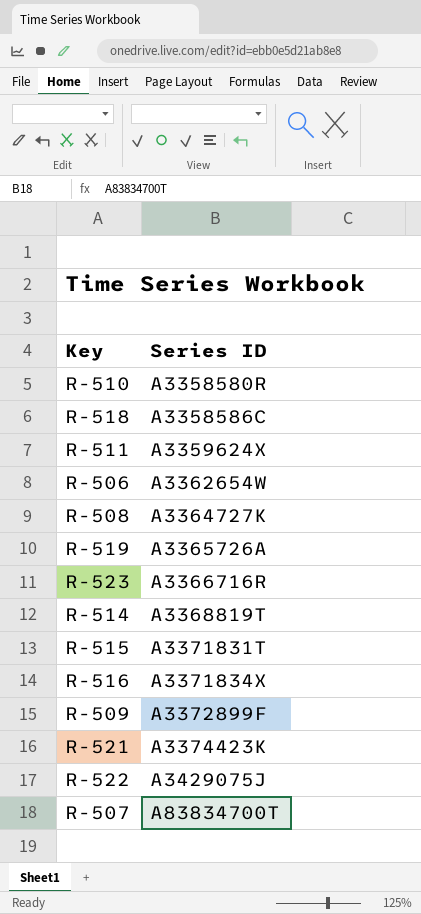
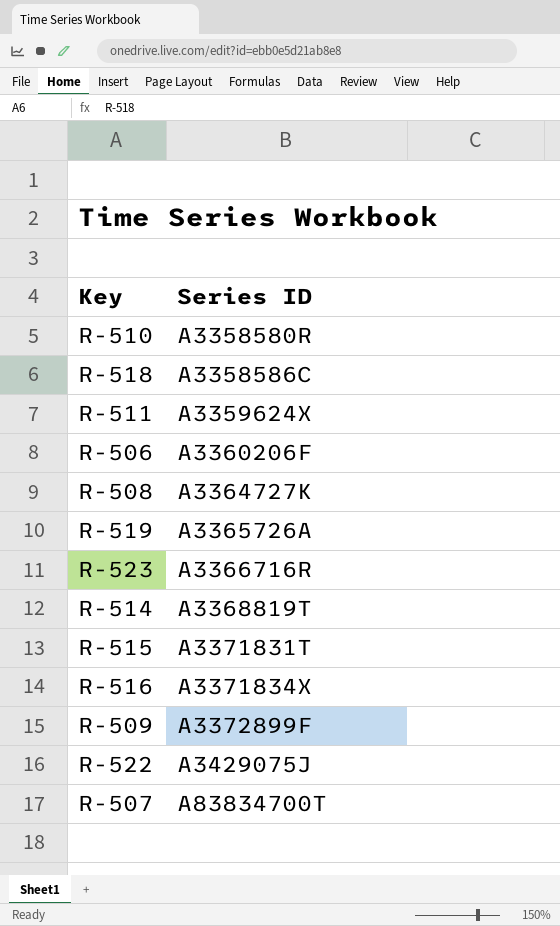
row R-521: A3374423K -> none
R-506 | Series ID: A3362654W -> A3360206F

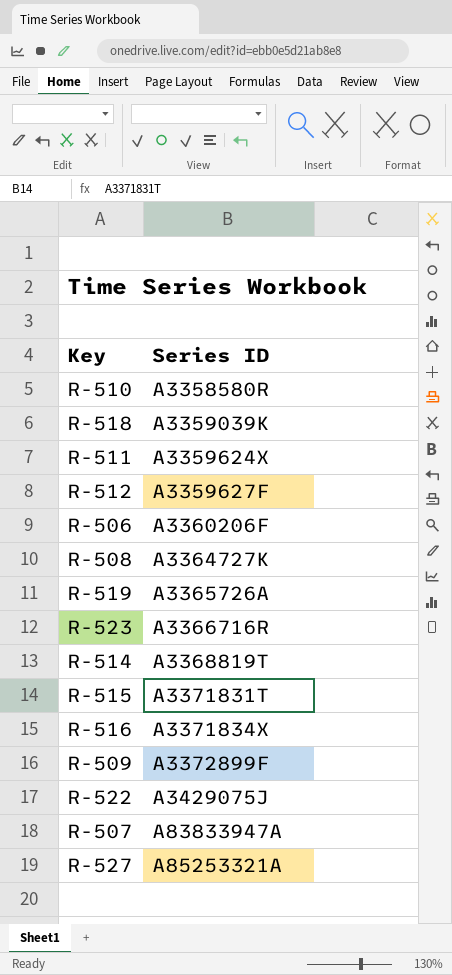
R-518 | Series ID: A3358586C -> A3359039K
row R-512: none -> A3359627F
R-507 | Series ID: A83834700T -> A83833947A
row R-527: none -> A85253321A

